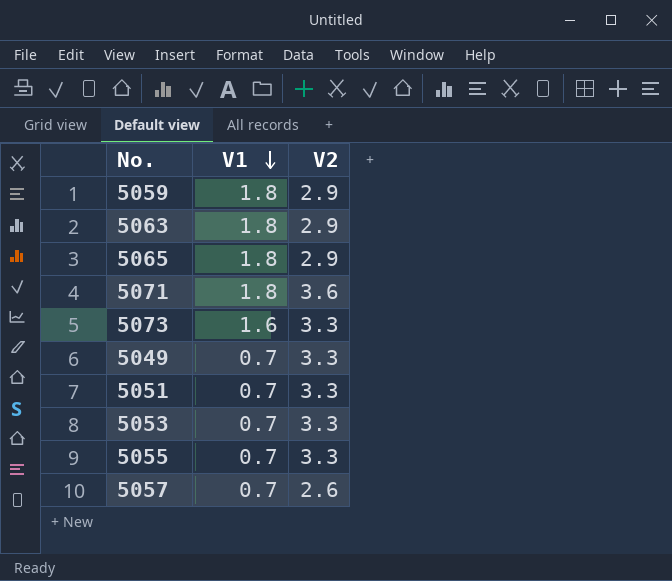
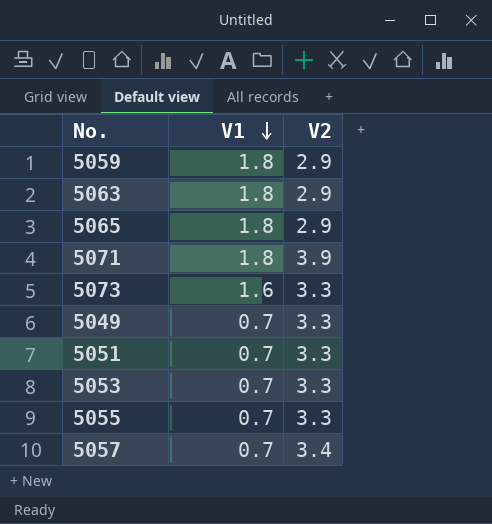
5071 | V2: 3.6 -> 3.9
5057 | V2: 2.6 -> 3.4

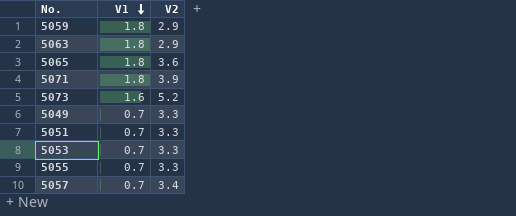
5065 | V2: 2.9 -> 3.6
5073 | V2: 3.3 -> 5.2

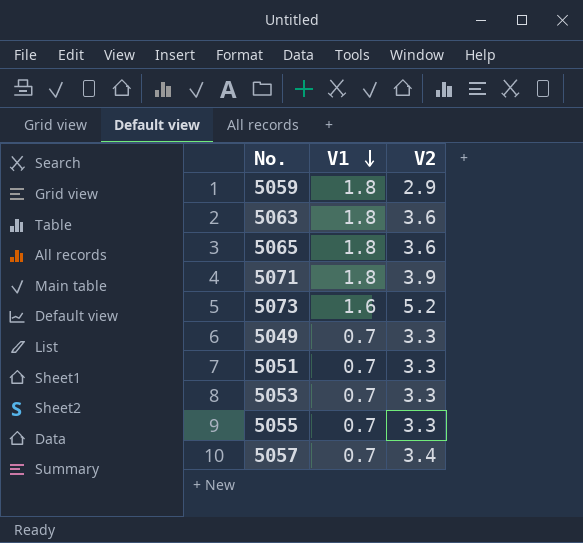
5063 | V2: 2.9 -> 3.6

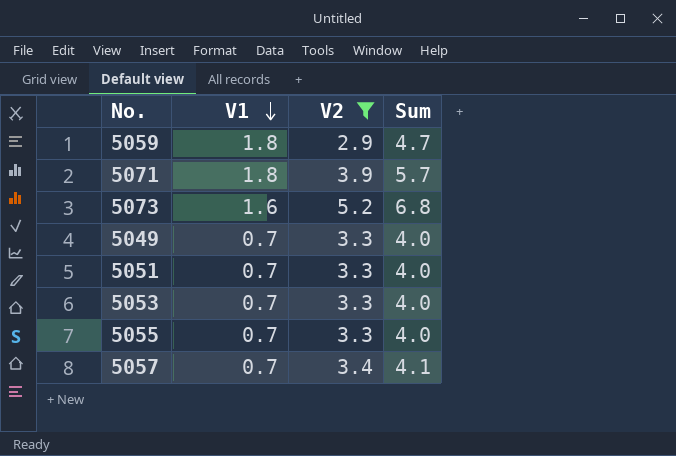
filter: none -> V2 != 3.6
column Sum | formula: none -> [V1] + [V2]

